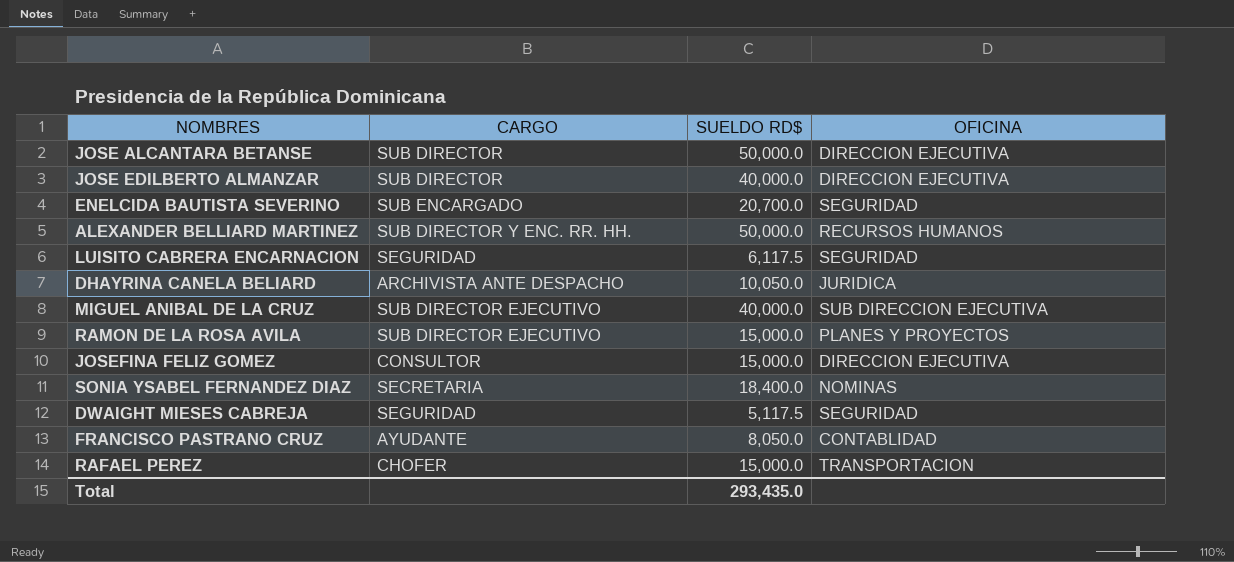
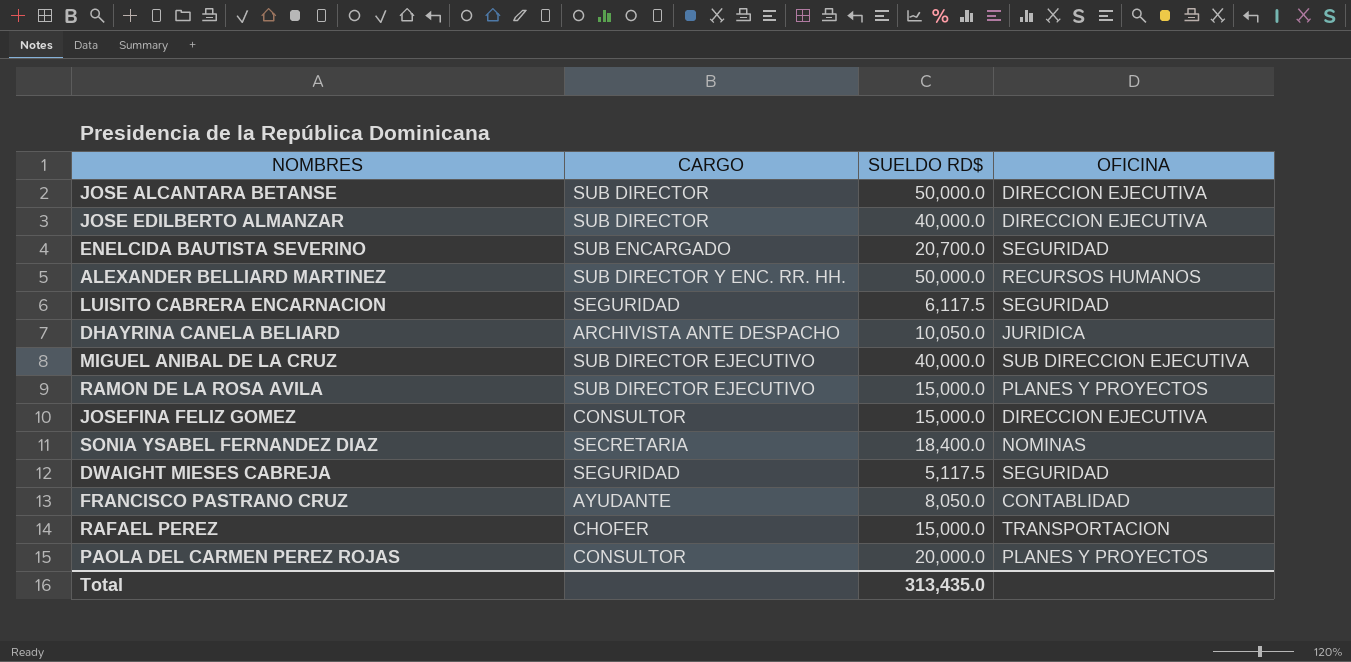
row PAOLA DEL CARMEN PEREZ ROJAS: none -> CONSULTOR | 20,000.0 | PLANES Y PROYECTOS
Total | SUELDO RD$: 293,435.0 -> 313,435.0

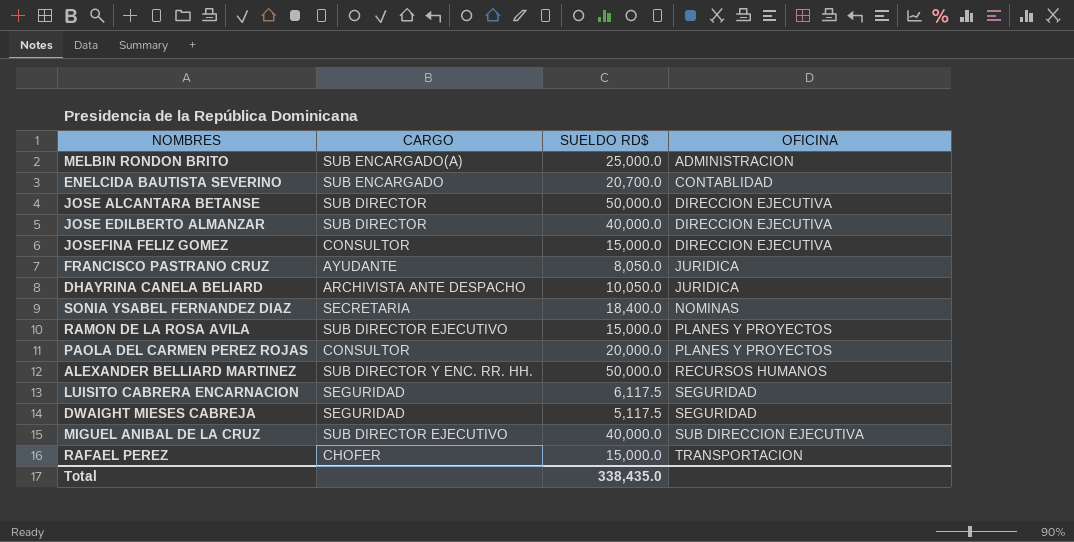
row order: none -> OFICINA ascending
row MELBIN RONDON BRITO: none -> SUB ENCARGADO(A) | 25,000.0 | ADMINISTRACION
ENELCIDA BAUTISTA SEVERINO | OFICINA: SEGURIDAD -> CONTABLIDAD
FRANCISCO PASTRANO CRUZ | OFICINA: CONTABLIDAD -> JURIDICA
Total | SUELDO RD$: 313,435.0 -> 338,435.0

